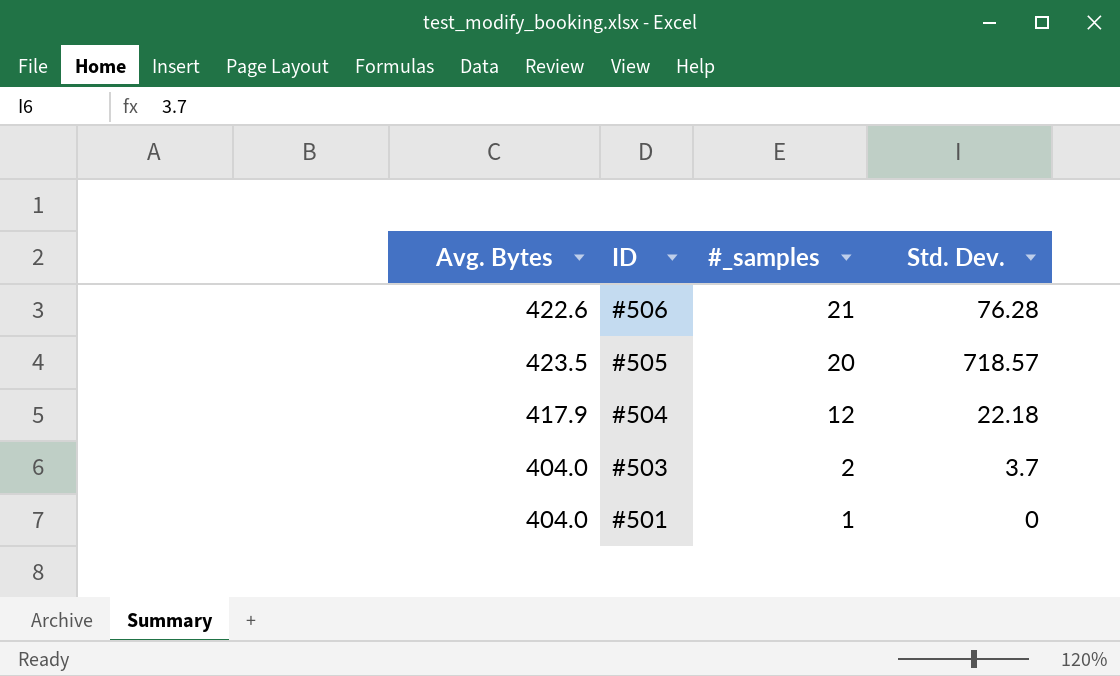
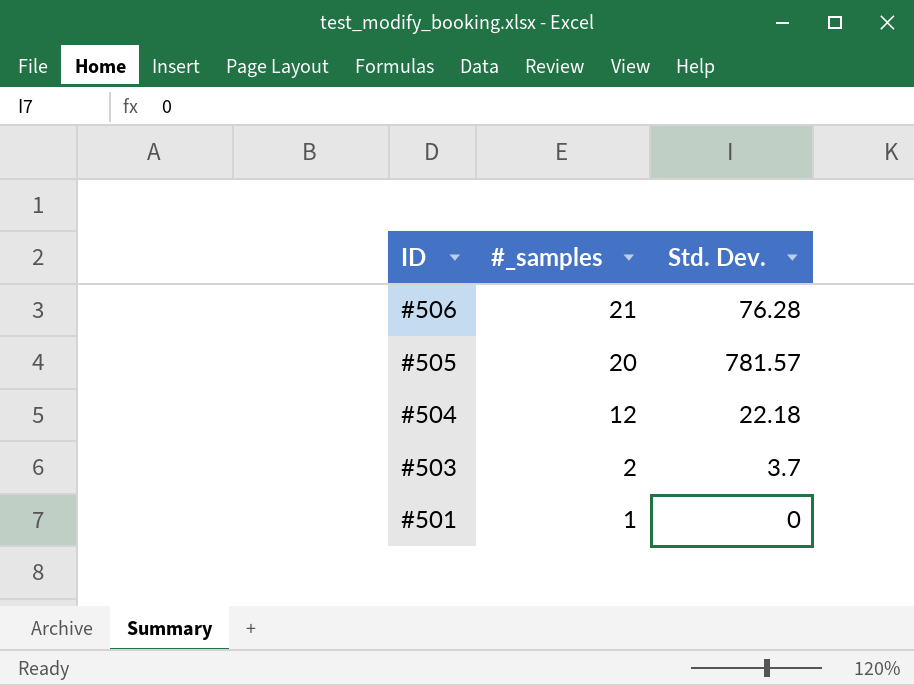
column Avg. Bytes | position: 1 -> none
#505 | Std. Dev.: 718.57 -> 781.57

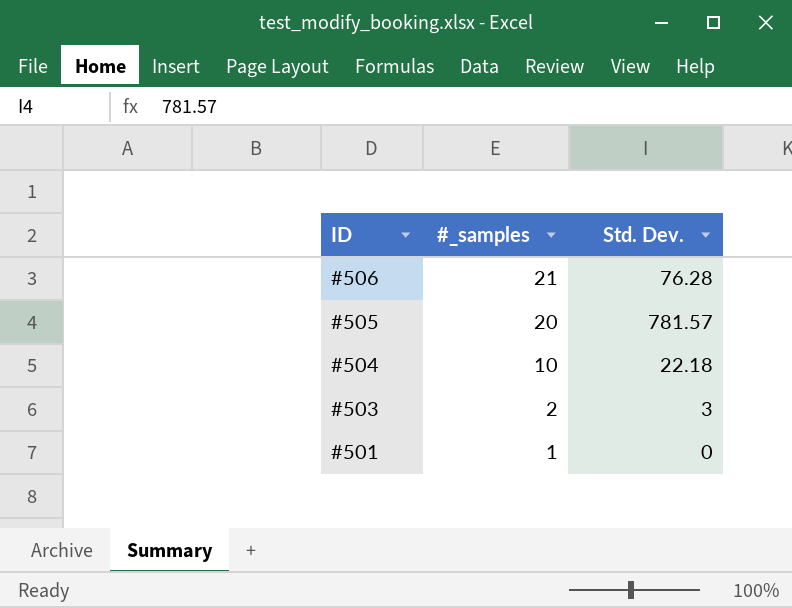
#504 | #_samples: 12 -> 10
#503 | Std. Dev.: 3.7 -> 3

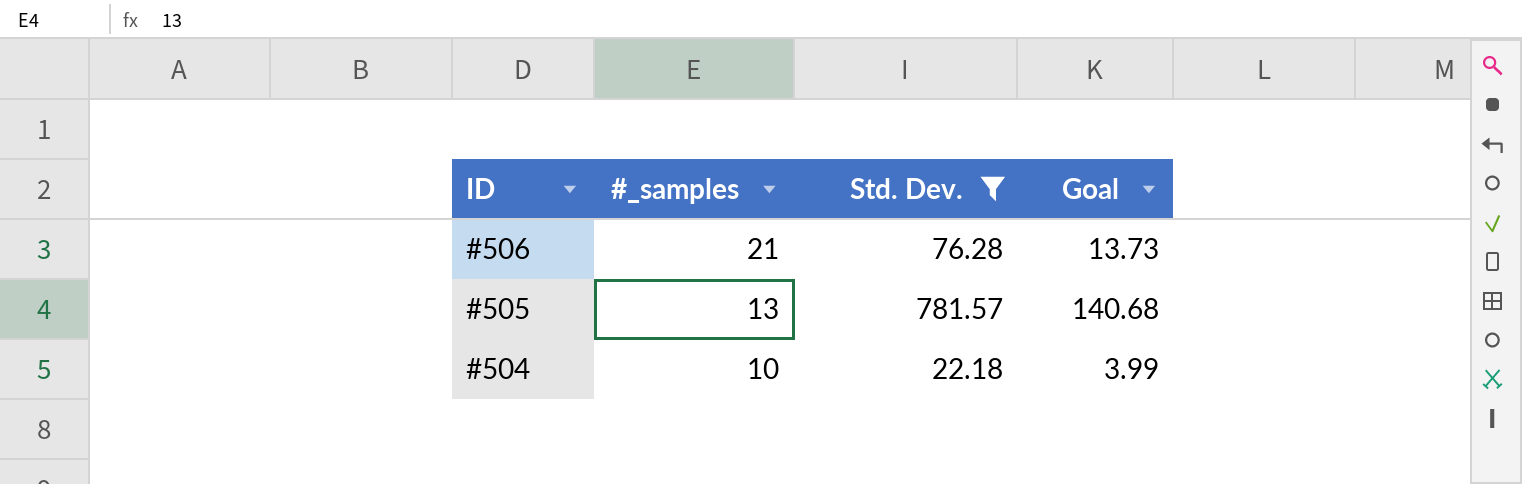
filter: none -> Std. Dev. >= 22.18
column Goal | formula: none -> [Std. Dev.] * 0.18
#505 | #_samples: 20 -> 13

